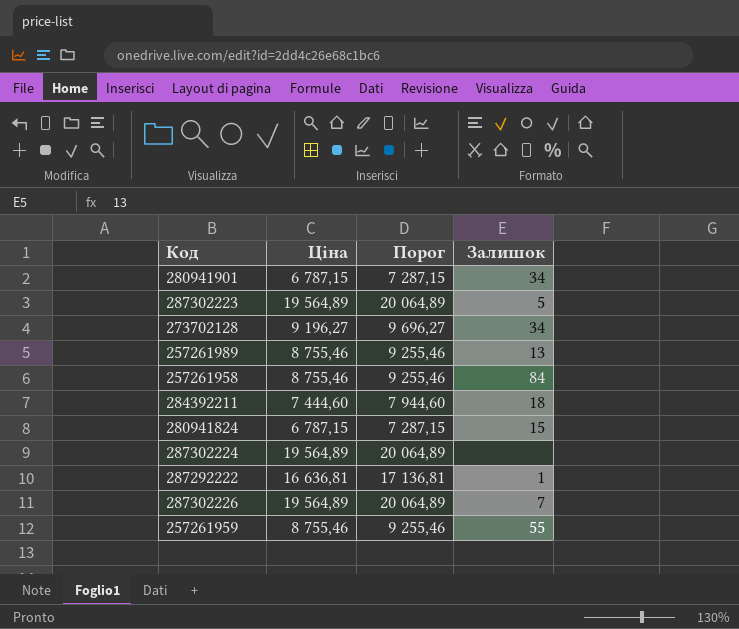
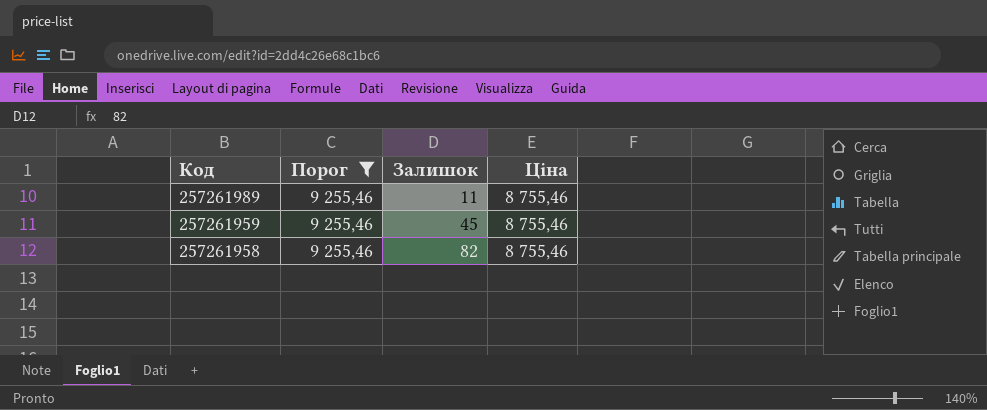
filter: none -> Порог = 9 255,46
row order: none -> Код descending
column Ціна | position: 2 -> 4
257261989 | Залишок: 13 -> 11
257261959 | Залишок: 55 -> 45
257261958 | Залишок: 84 -> 82

